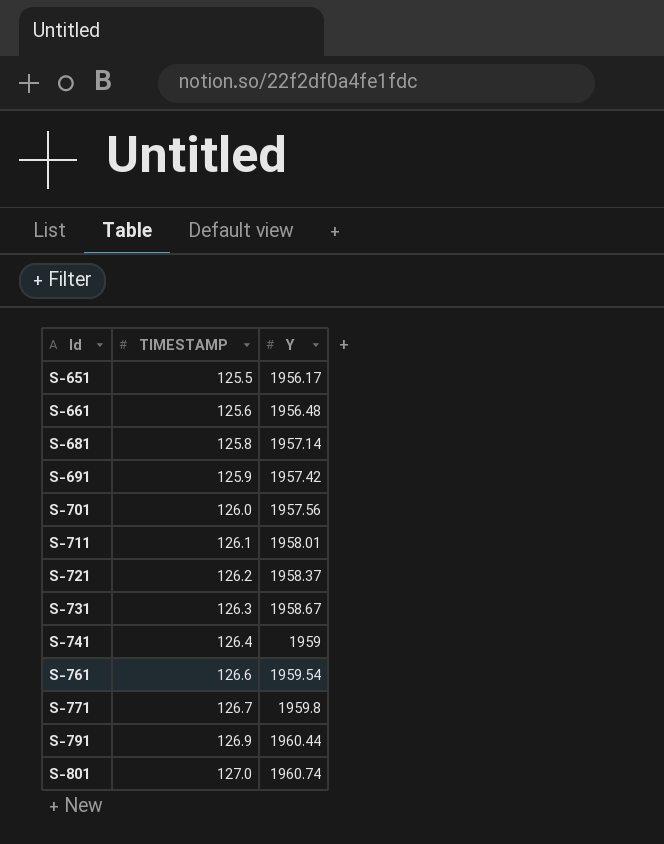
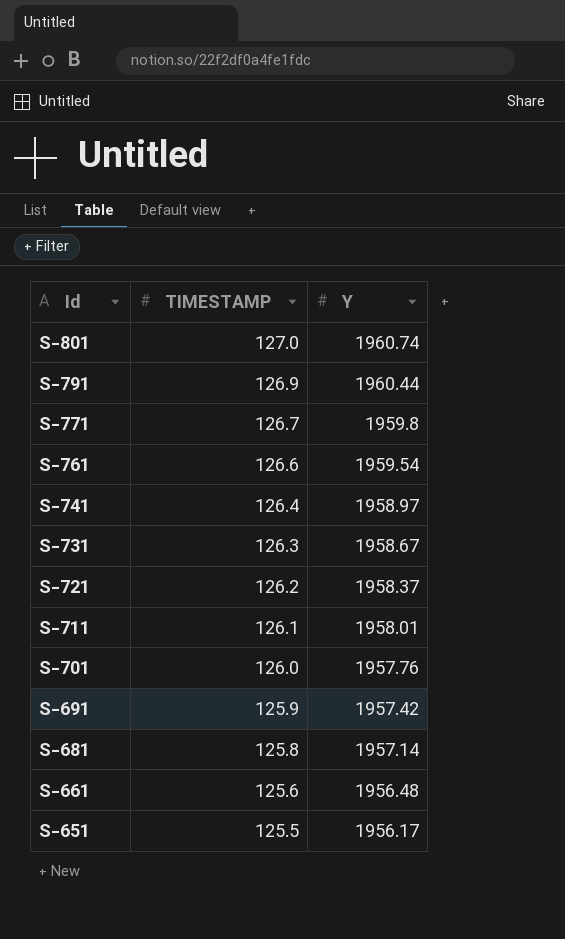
row order: Id ascending -> Id descending
S-741 | Y: 1959 -> 1958.97
S-701 | Y: 1957.56 -> 1957.76

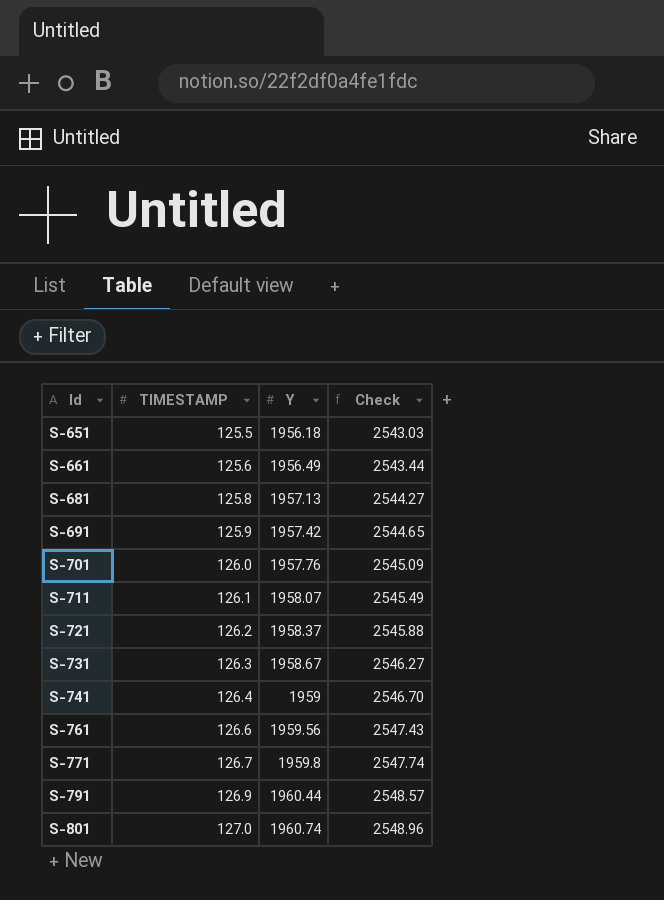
row order: Id descending -> Id ascending
column Check | formula: none -> [Y] * 1.3
S-651 | Y: 1956.17 -> 1956.18
S-661 | Y: 1956.48 -> 1956.49
S-681 | Y: 1957.14 -> 1957.13
S-711 | Y: 1958.01 -> 1958.07
S-741 | Y: 1958.97 -> 1959
S-761 | Y: 1959.54 -> 1959.56

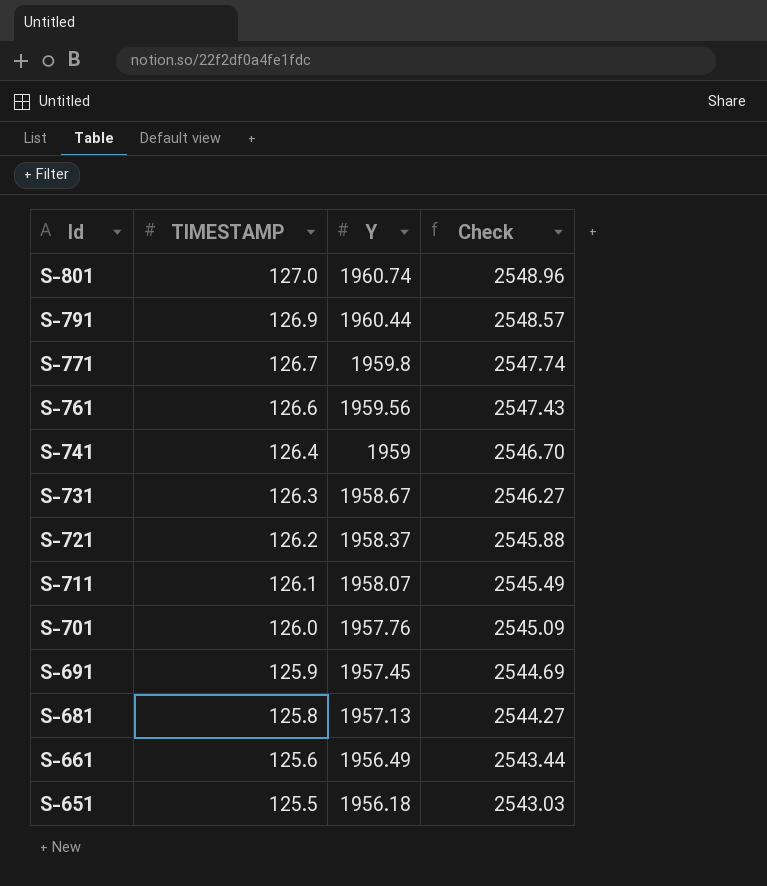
row order: Id ascending -> Id descending
S-691 | Y: 1957.42 -> 1957.45
S-691 | Check: 2544.65 -> 2544.69

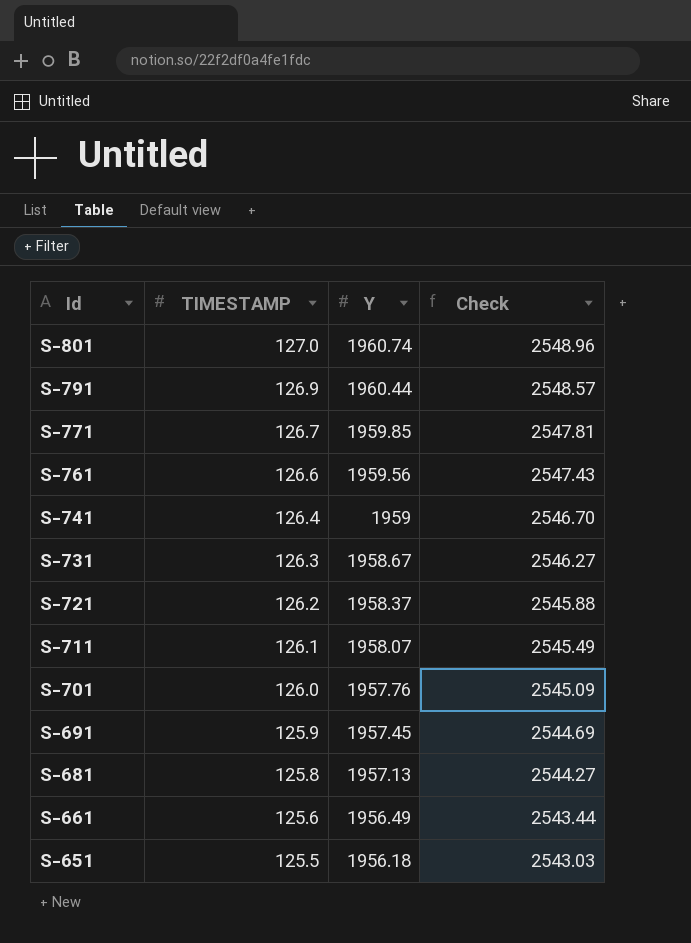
S-771 | Y: 1959.8 -> 1959.85
S-771 | Check: 2547.74 -> 2547.81

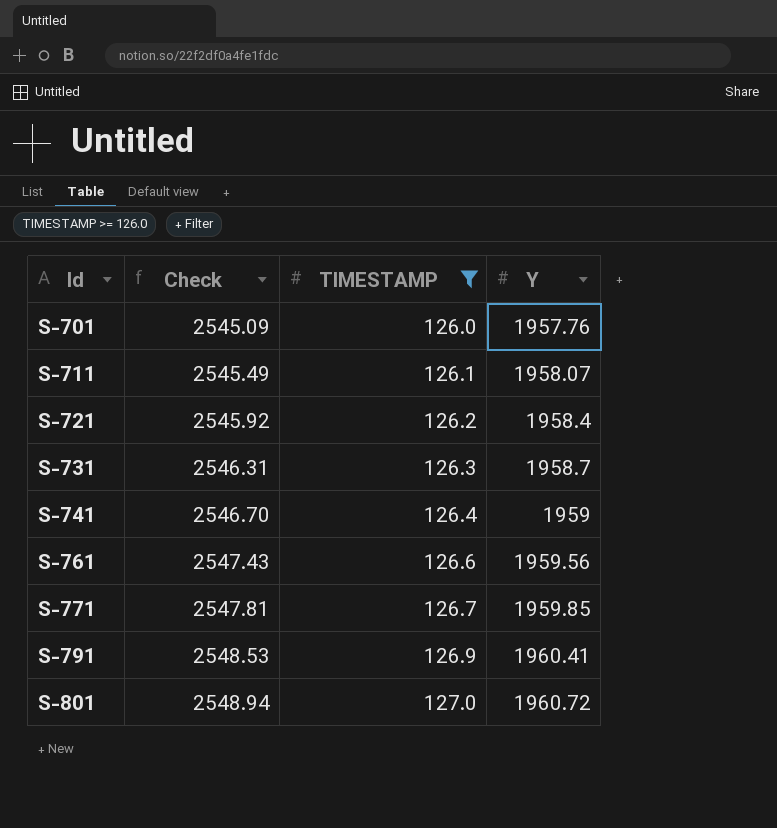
filter: none -> TIMESTAMP >= 126.0
row order: Id descending -> Id ascending
column Check | position: 4 -> 2
S-721 | Check: 2545.88 -> 2545.92
S-721 | Y: 1958.37 -> 1958.4
S-731 | Check: 2546.27 -> 2546.31
S-731 | Y: 1958.67 -> 1958.7
S-791 | Check: 2548.57 -> 2548.53
S-791 | Y: 1960.44 -> 1960.41
S-801 | Check: 2548.96 -> 2548.94
S-801 | Y: 1960.74 -> 1960.72

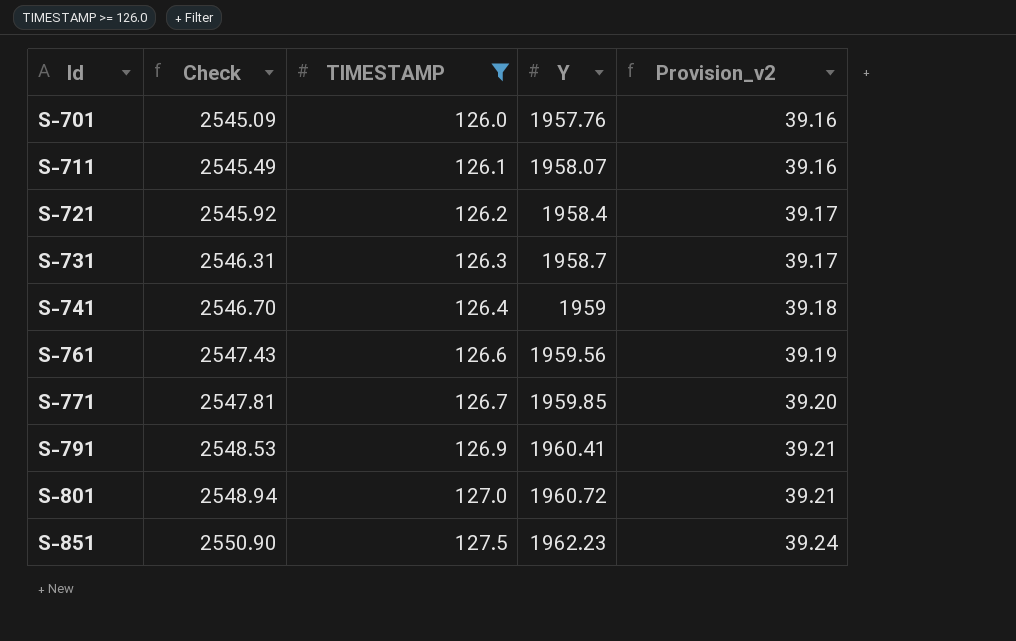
column Provision_v2 | formula: none -> [Y] * 0.02
row S-851: none -> 2550.90 | 127.5 | 1962.23 | 39.24

